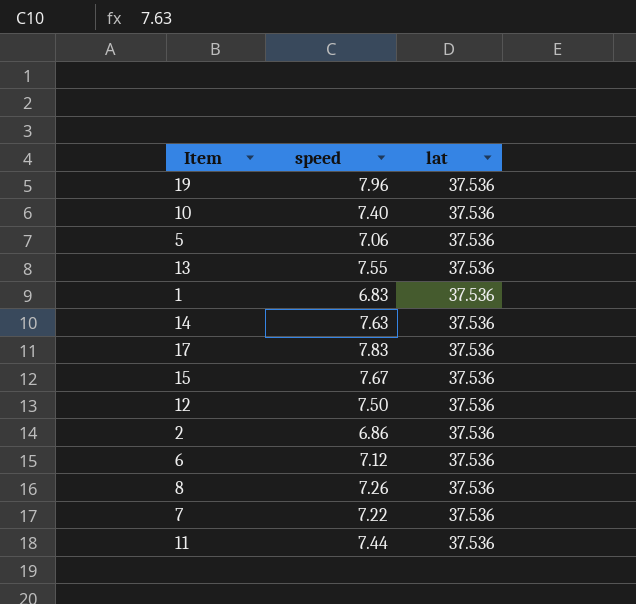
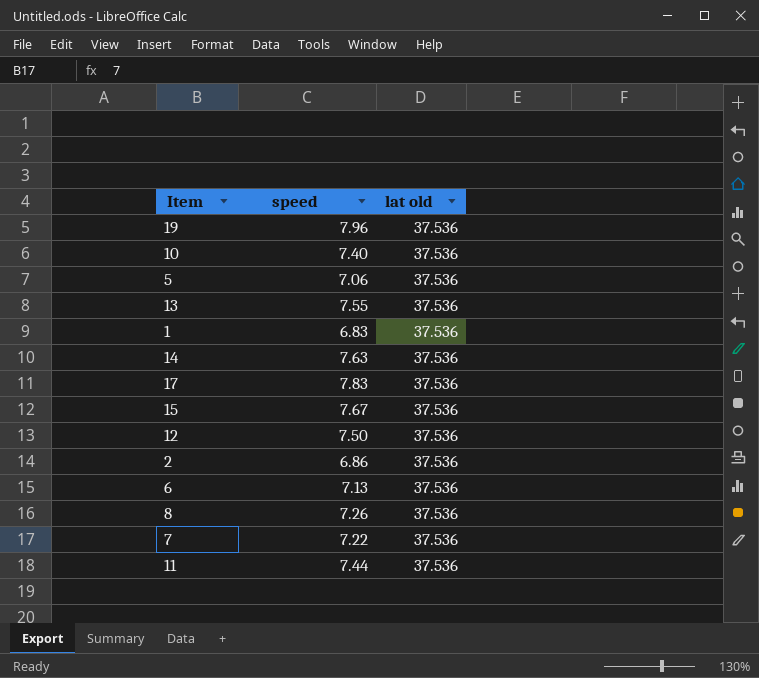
column name: lat -> lat old
6 | speed: 7.12 -> 7.13

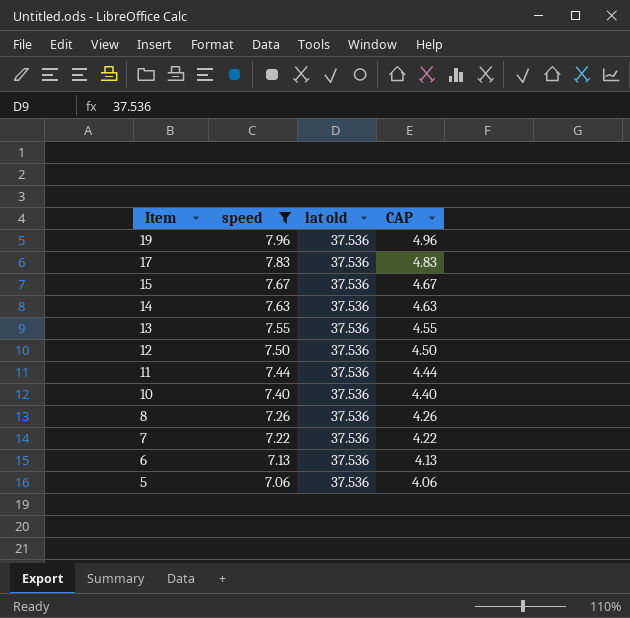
filter: none -> speed >= 7.06
row order: none -> Item descending
column CAP | formula: none -> [speed] - 3

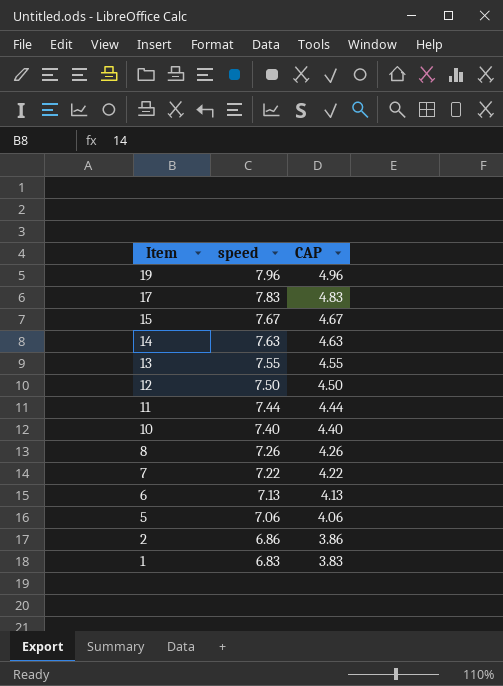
filter: speed >= 7.06 -> none
column lat old | position: 3 -> none

